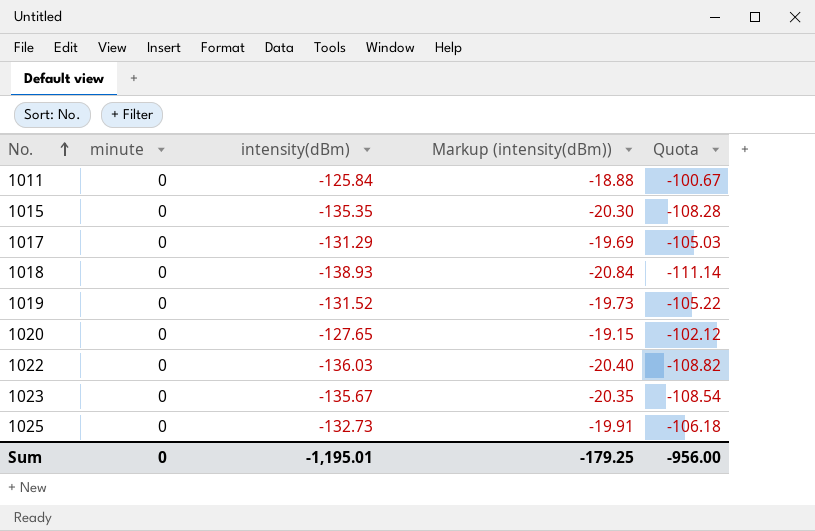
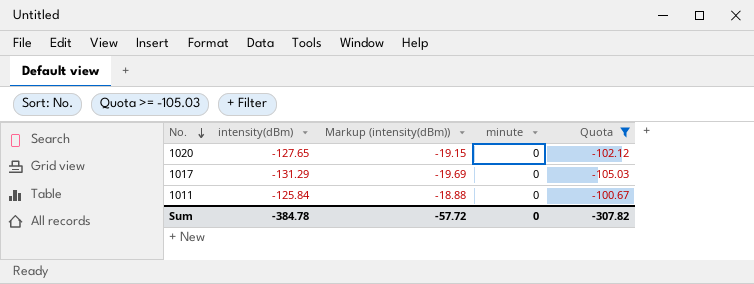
filter: none -> Quota >= -105.03
row order: No. ascending -> No. descending
column minute | position: 2 -> 4
Sum | intensity(dBm): -1,195.01 -> -384.78
Sum | Markup (intensity(dBm)): -179.25 -> -57.72
Sum | Quota: -956.00 -> -307.82

